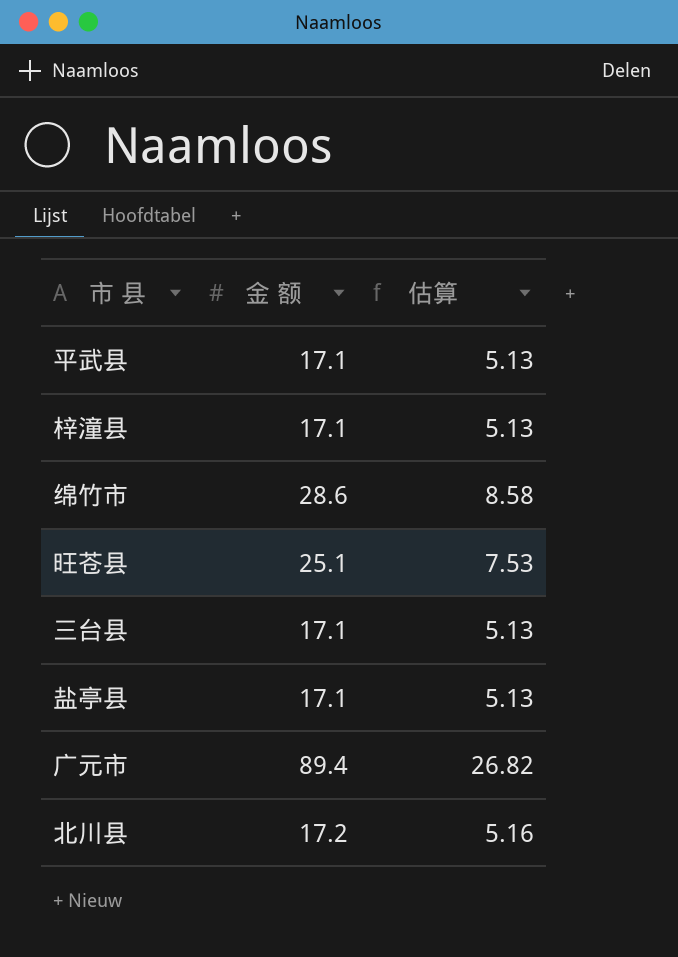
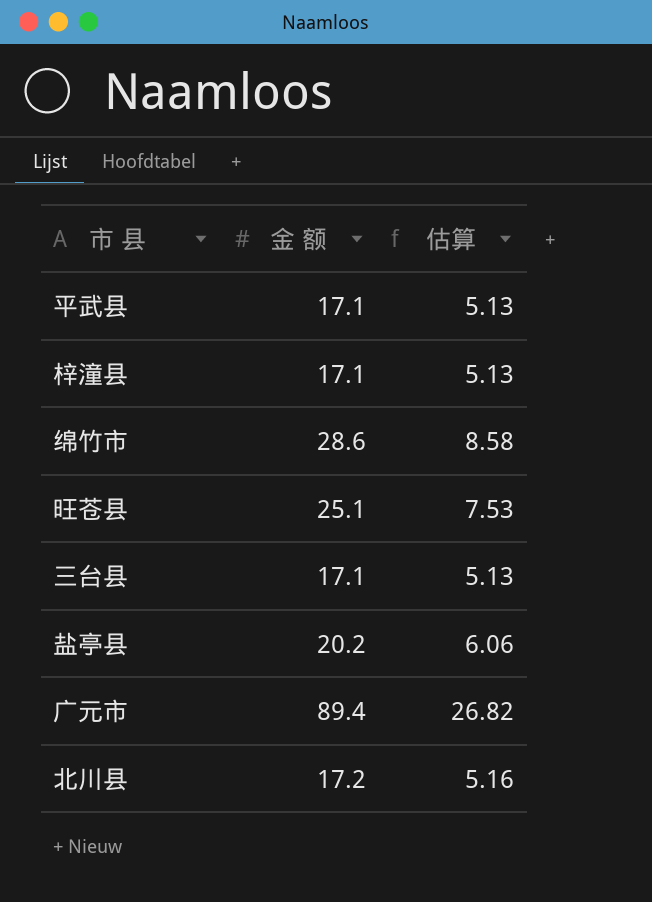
盐亭县 | 金 额: 17.1 -> 20.2
盐亭县 | 估算: 5.13 -> 6.06

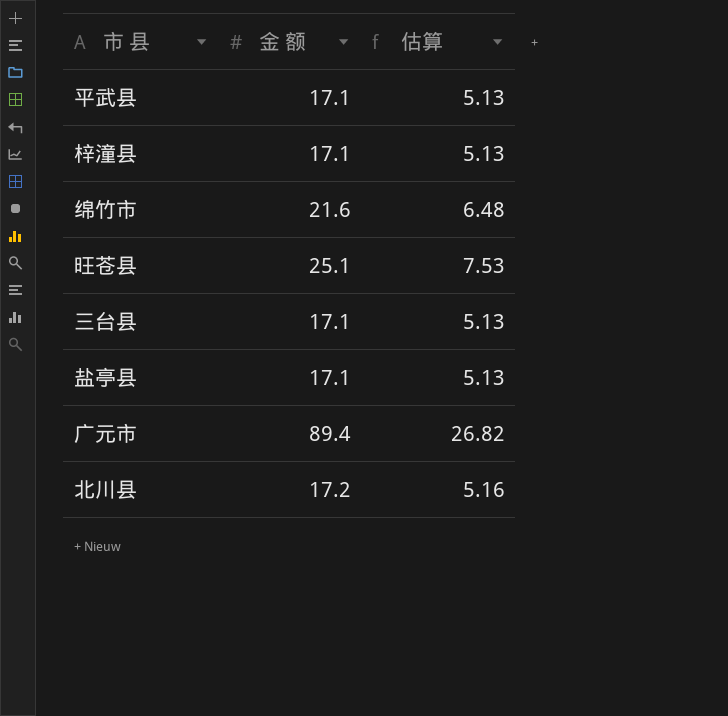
绵竹市 | 金 额: 28.6 -> 21.6
绵竹市 | 估算: 8.58 -> 6.48
盐亭县 | 金 额: 20.2 -> 17.1
盐亭县 | 估算: 6.06 -> 5.13

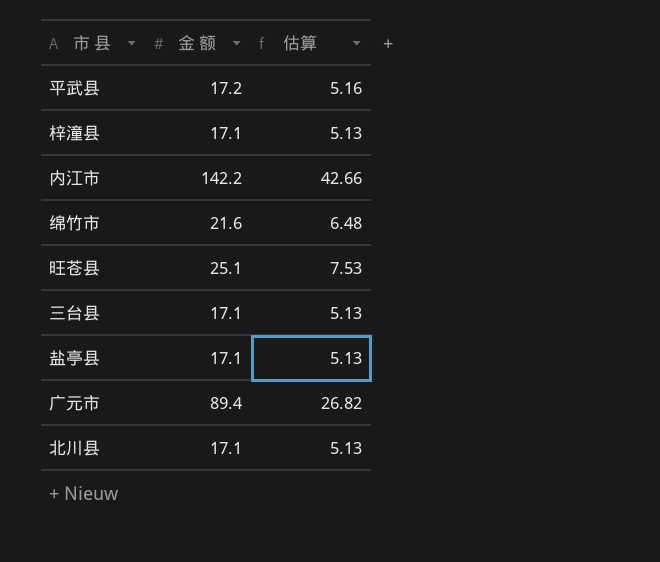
平武县 | 金 额: 17.1 -> 17.2
平武县 | 估算: 5.13 -> 5.16
row 内江市: none -> 142.2 | 42.66
北川县 | 金 额: 17.2 -> 17.1
北川县 | 估算: 5.16 -> 5.13

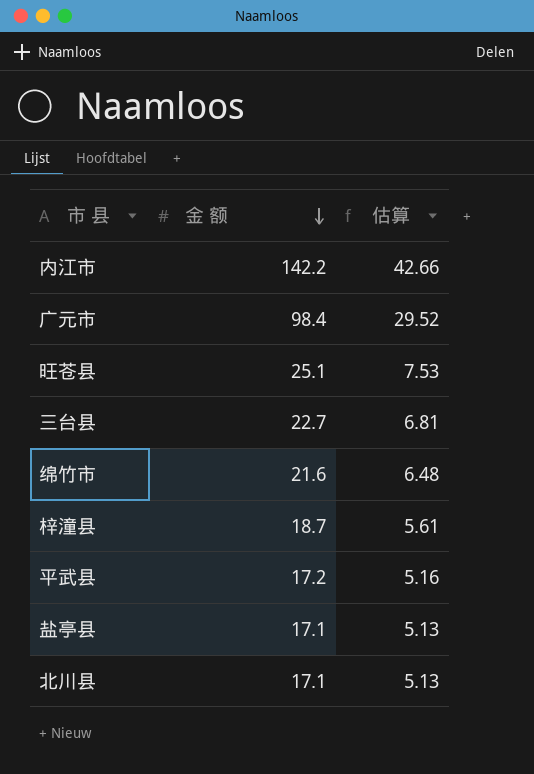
row order: none -> 金 额 descending
广元市 | 金 额: 89.4 -> 98.4
广元市 | 估算: 26.82 -> 29.52
三台县 | 金 额: 17.1 -> 22.7
三台县 | 估算: 5.13 -> 6.81
梓潼县 | 金 额: 17.1 -> 18.7
梓潼县 | 估算: 5.13 -> 5.61

